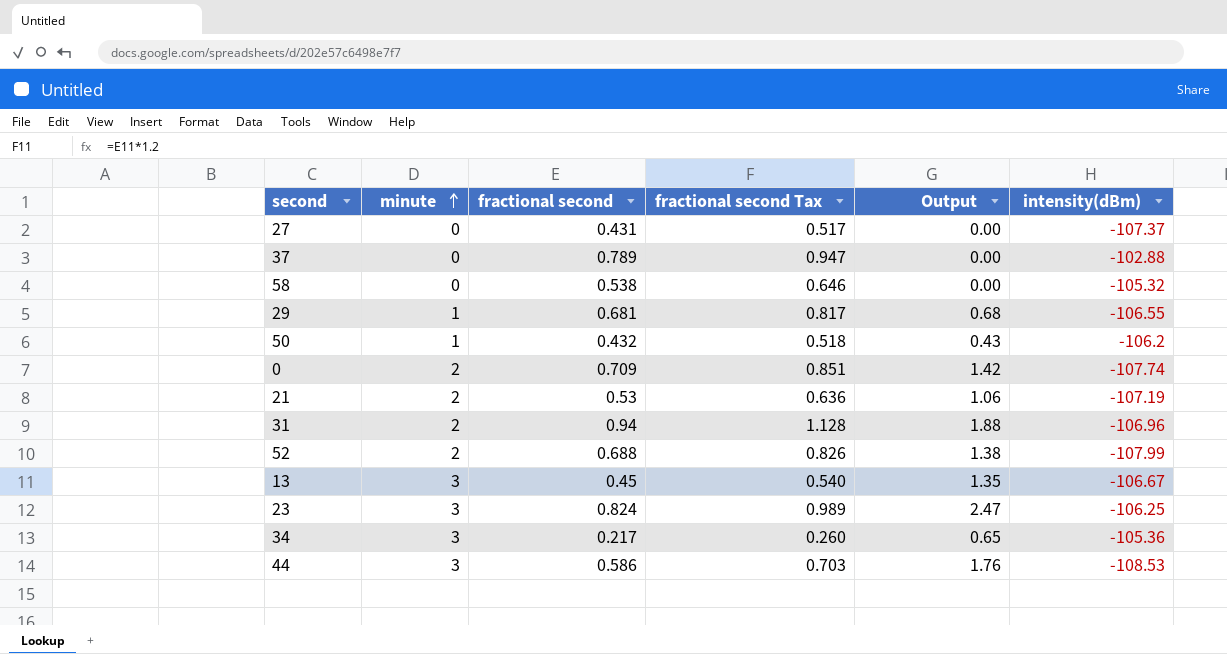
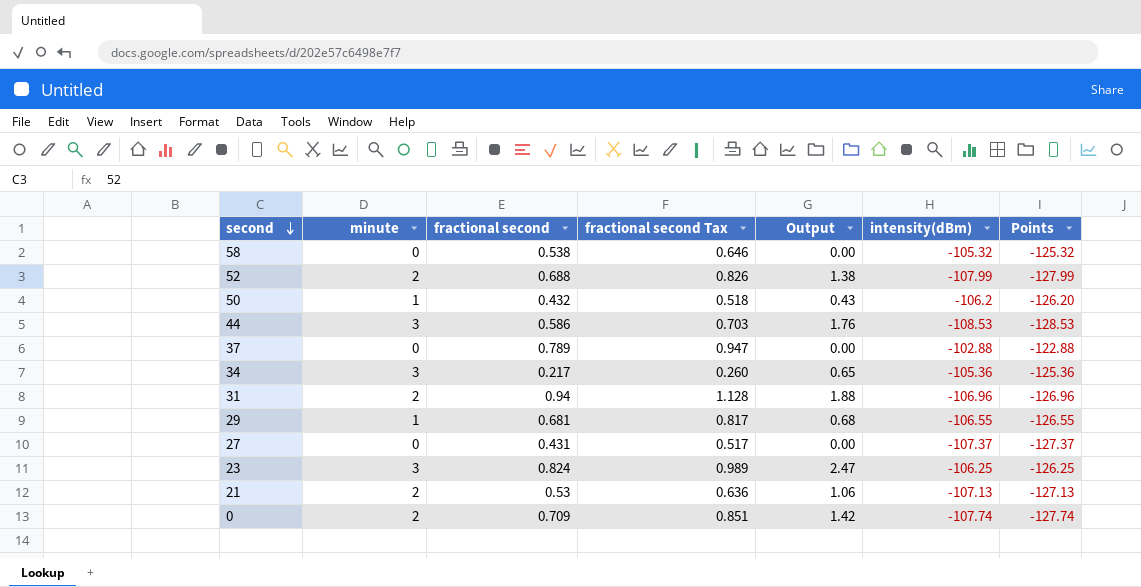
row order: minute ascending -> second descending
column Points | formula: none -> [intensity(dBm)] - 20
row 13: 3 | 0.45 | 0.540 | 1.35 | -106.67 -> none
21 | intensity(dBm): -107.19 -> -107.13

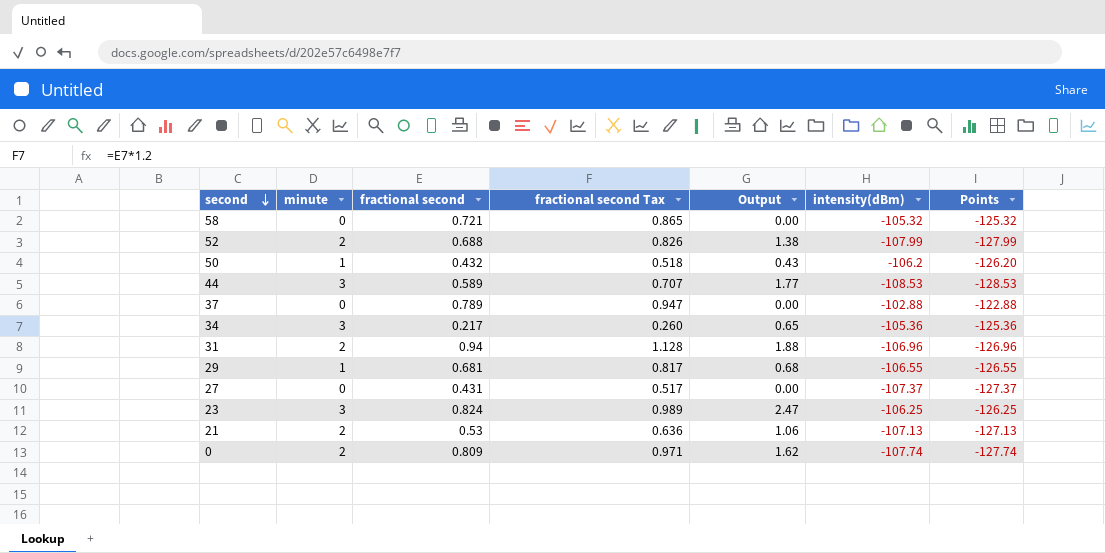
58 | fractional second: 0.538 -> 0.721
58 | fractional second Tax: 0.646 -> 0.865
44 | fractional second: 0.586 -> 0.589
44 | fractional second Tax: 0.703 -> 0.707
44 | Output: 1.76 -> 1.77
0 | fractional second: 0.709 -> 0.809
0 | fractional second Tax: 0.851 -> 0.971
0 | Output: 1.42 -> 1.62

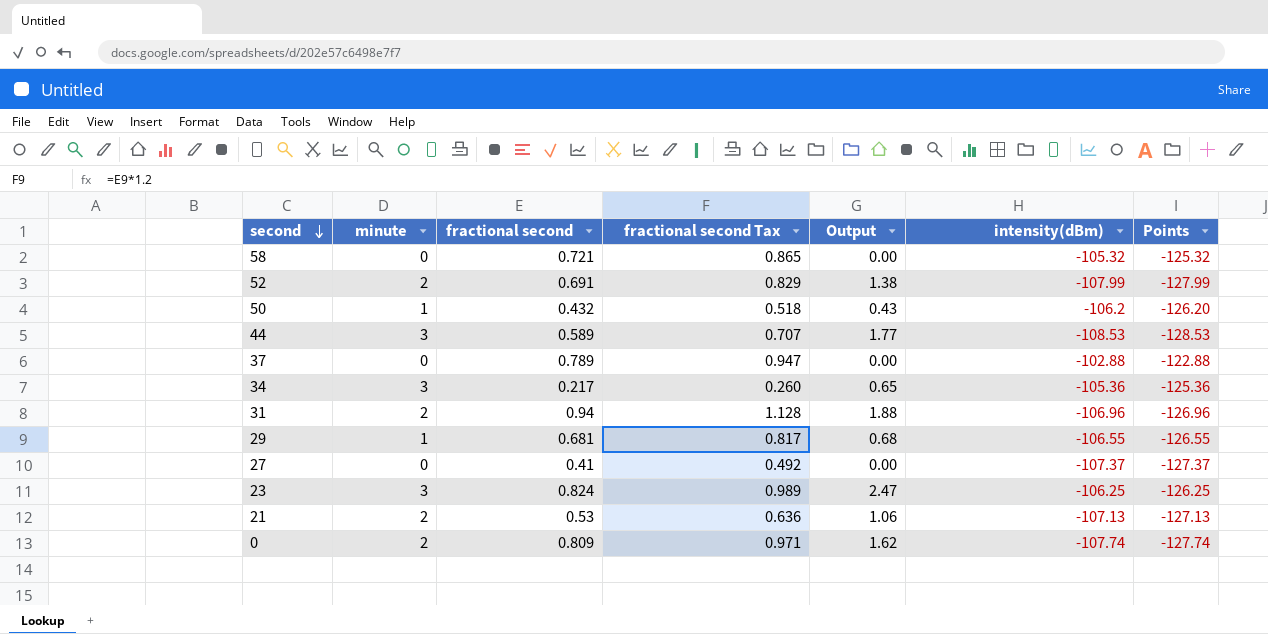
52 | fractional second: 0.688 -> 0.691
52 | fractional second Tax: 0.826 -> 0.829
27 | fractional second: 0.431 -> 0.41
27 | fractional second Tax: 0.517 -> 0.492

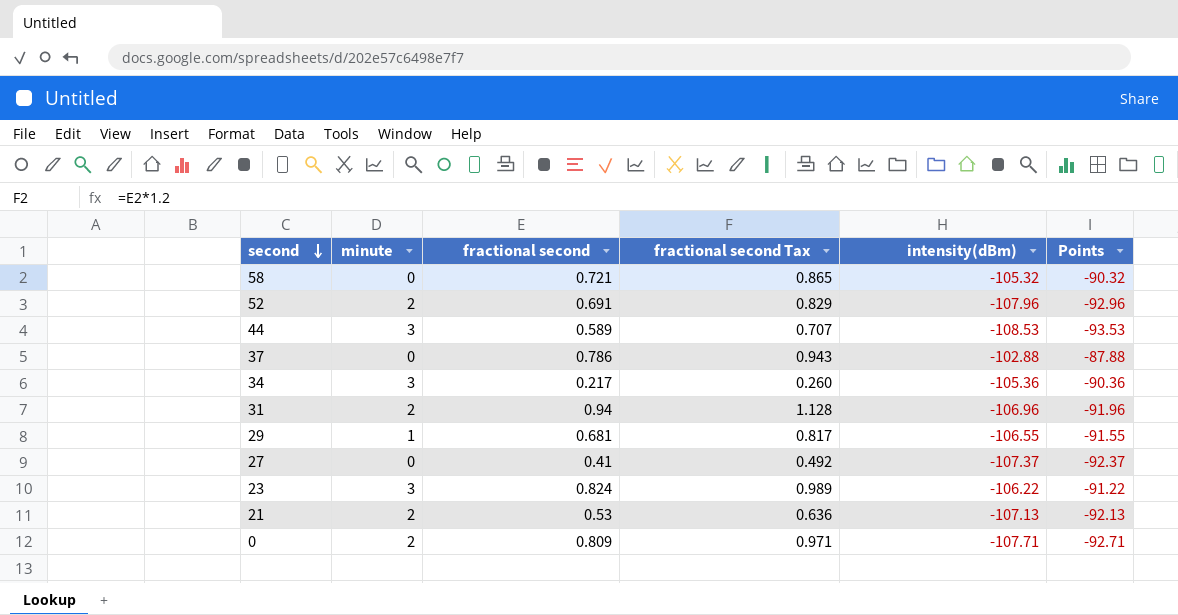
column Output | formula: [minute] * [fractional second] -> none
column Points | formula: [intensity(dBm)] - 20 -> [intensity(dBm)] + 15
row 50: 1 | 0.432 | 0.518 | 0.43 | -106.2 | -126.20 -> none
52 | intensity(dBm): -107.99 -> -107.96
37 | fractional second: 0.789 -> 0.786
37 | fractional second Tax: 0.947 -> 0.943
23 | intensity(dBm): -106.25 -> -106.22
0 | intensity(dBm): -107.74 -> -107.71

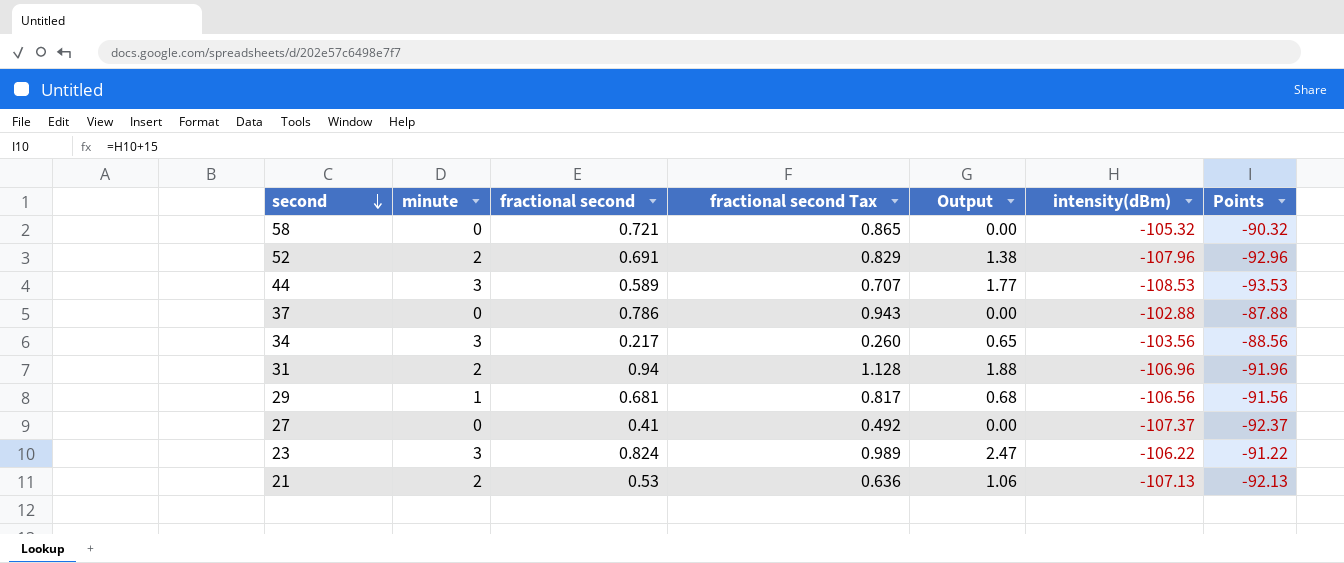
column Output | formula: none -> [minute] * [fractional second]
row 0: 2 | 0.809 | 0.971 | -107.71 | -92.71 -> none
34 | intensity(dBm): -105.36 -> -103.56
34 | Points: -90.36 -> -88.56
29 | intensity(dBm): -106.55 -> -106.56
29 | Points: -91.55 -> -91.56

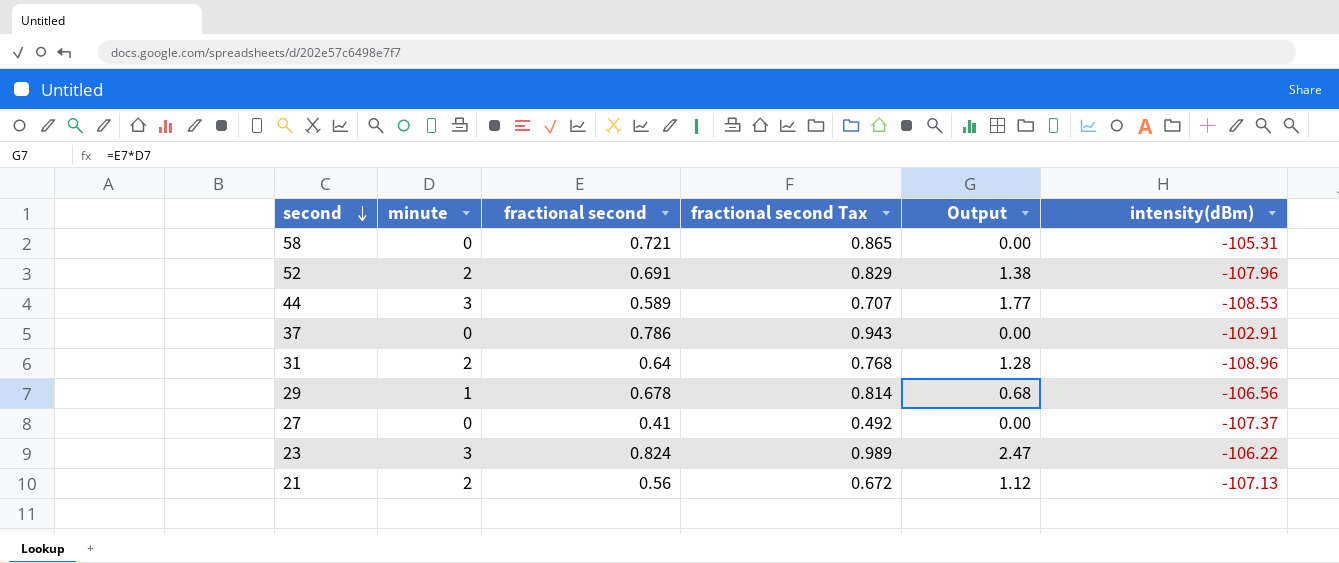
column Points | formula: [intensity(dBm)] + 15 -> none
row 34: 3 | 0.217 | 0.260 | 0.65 | -103.56 | -88.56 -> none
58 | intensity(dBm): -105.32 -> -105.31
37 | intensity(dBm): -102.88 -> -102.91
31 | fractional second: 0.94 -> 0.64
31 | fractional second Tax: 1.128 -> 0.768
31 | Output: 1.88 -> 1.28
31 | intensity(dBm): -106.96 -> -108.96
29 | fractional second: 0.681 -> 0.678
29 | fractional second Tax: 0.817 -> 0.814
21 | fractional second: 0.53 -> 0.56
21 | fractional second Tax: 0.636 -> 0.672
21 | Output: 1.06 -> 1.12

